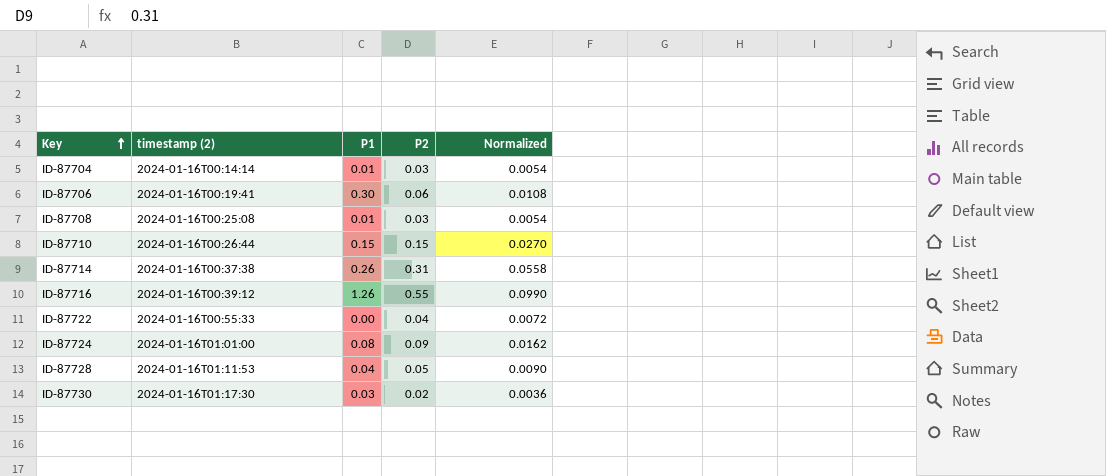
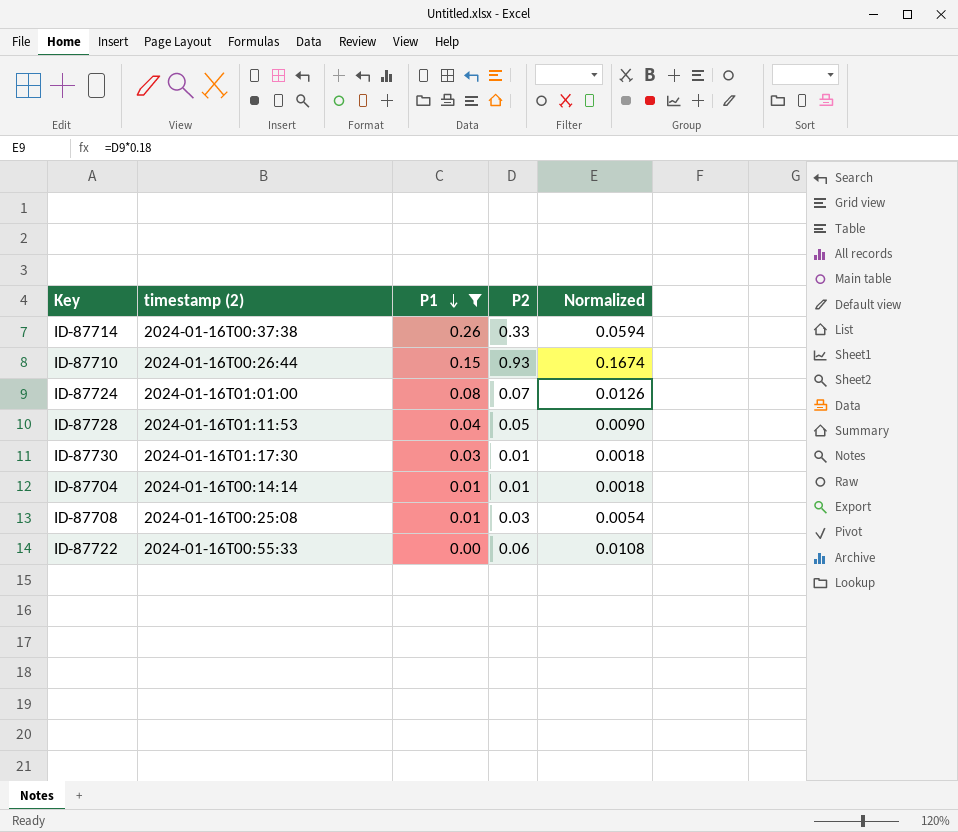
filter: none -> P1 <= 0.26
row order: Key ascending -> P1 descending
ID-87714 | P2: 0.31 -> 0.33
ID-87714 | Normalized: 0.0558 -> 0.0594
ID-87710 | P2: 0.15 -> 0.93
ID-87710 | Normalized: 0.0270 -> 0.1674
ID-87724 | P2: 0.09 -> 0.07
ID-87724 | Normalized: 0.0162 -> 0.0126
ID-87730 | P2: 0.02 -> 0.01
ID-87730 | Normalized: 0.0036 -> 0.0018
ID-87704 | P2: 0.03 -> 0.01
ID-87704 | Normalized: 0.0054 -> 0.0018
ID-87722 | P2: 0.04 -> 0.06
ID-87722 | Normalized: 0.0072 -> 0.0108

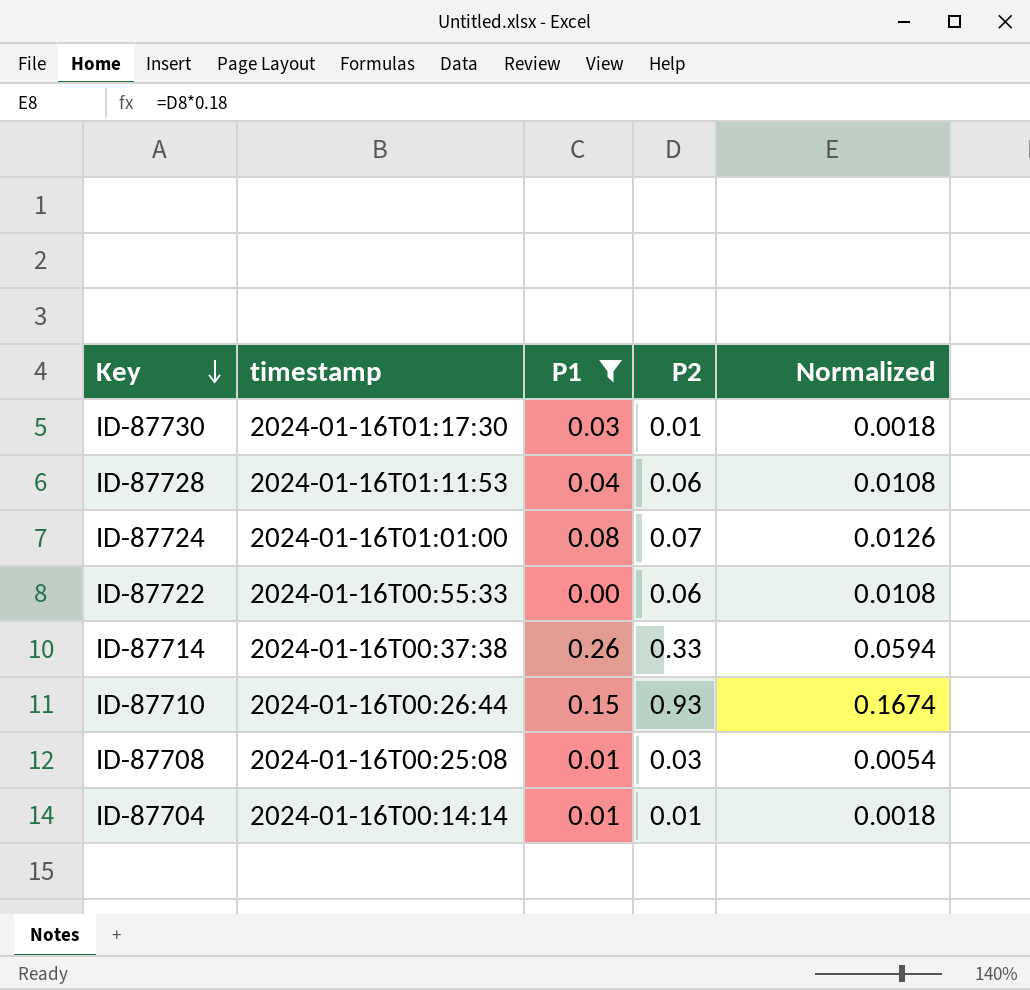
row order: P1 descending -> Key descending
column name: timestamp (2) -> timestamp
ID-87728 | P2: 0.05 -> 0.06
ID-87728 | Normalized: 0.0090 -> 0.0108

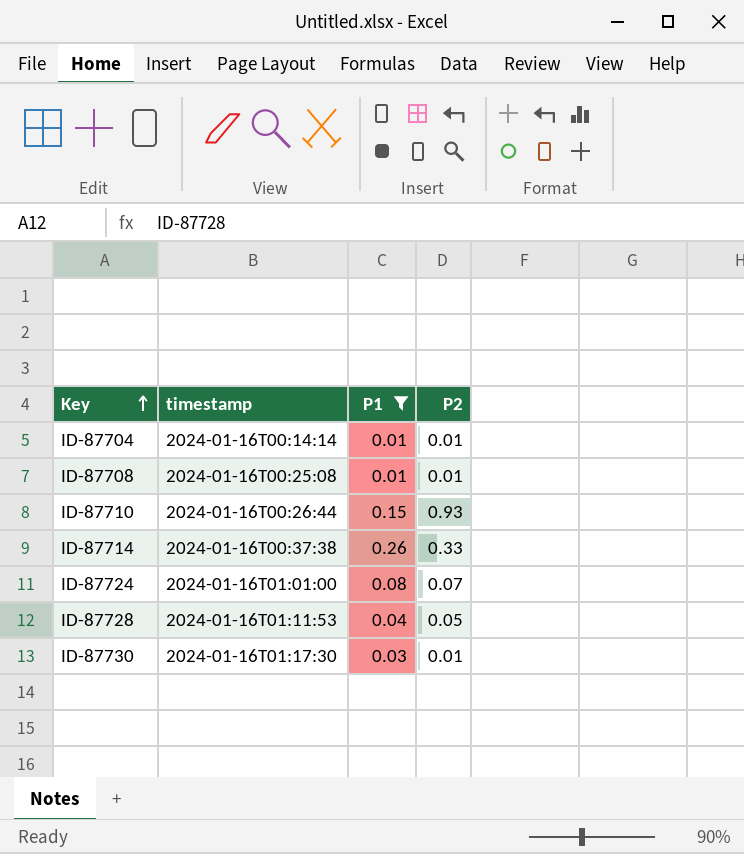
row order: Key descending -> Key ascending
column Normalized | formula: [P2] * 0.18 -> none
row ID-87722: 2024-01-16T00:55:33 | 0.00 | 0.06 | 0.0108 -> none
ID-87708 | P2: 0.03 -> 0.01
ID-87728 | P2: 0.06 -> 0.05

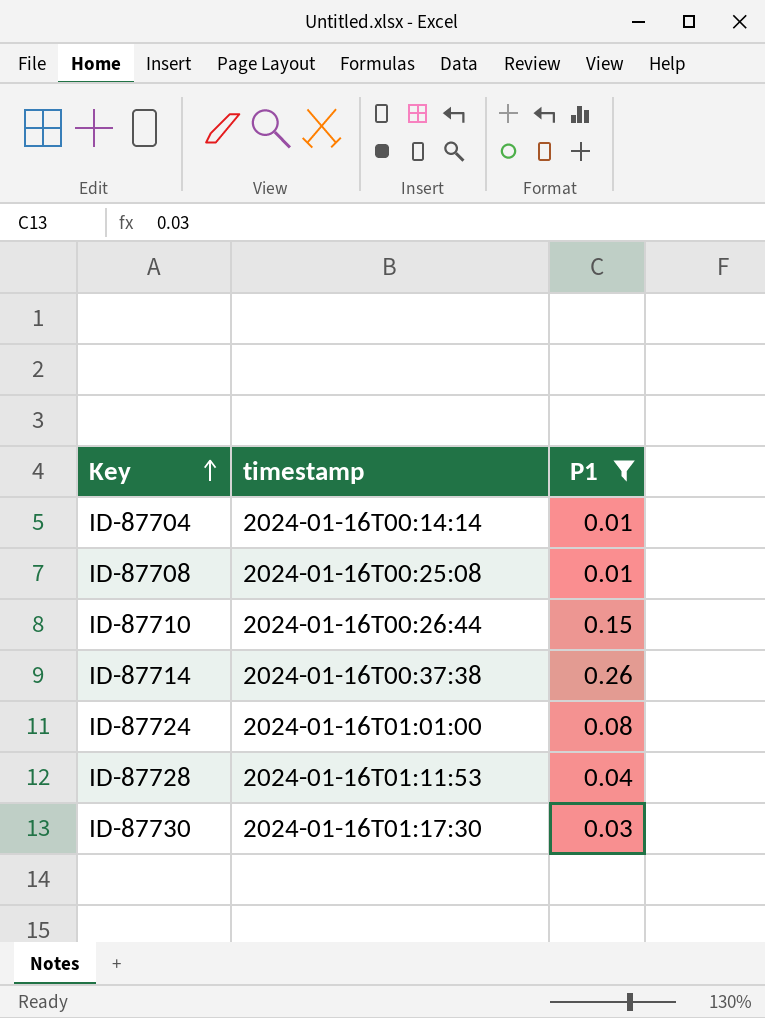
column P2 | position: 4 -> none

